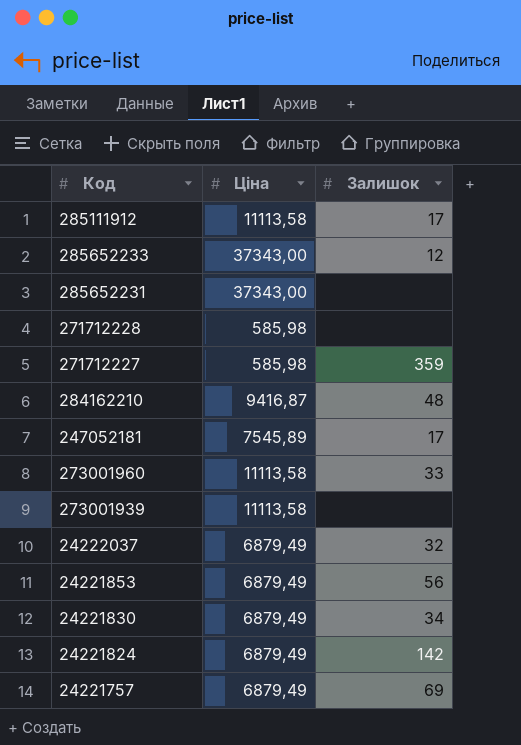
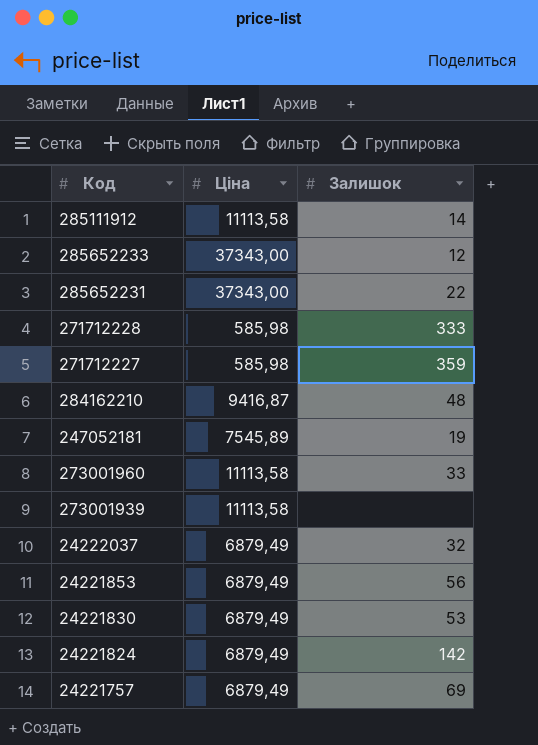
285111912 | Залишок: 17 -> 14
285652231 | Залишок: none -> 22
271712228 | Залишок: none -> 333
247052181 | Залишок: 17 -> 19
24221830 | Залишок: 34 -> 53

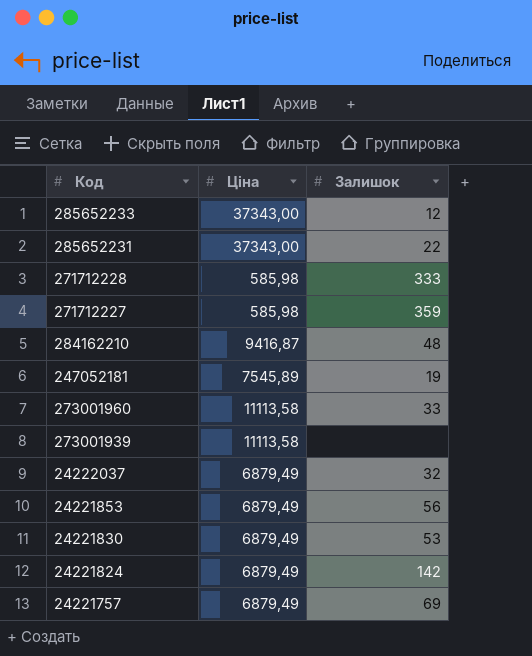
row 285111912: 11113,58 | 14 -> none

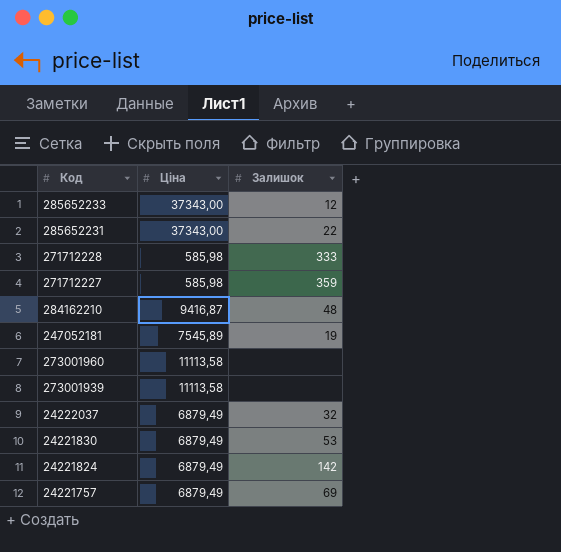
row 24221853: 6879,49 | 56 -> none
273001960 | Залишок: 33 -> none

